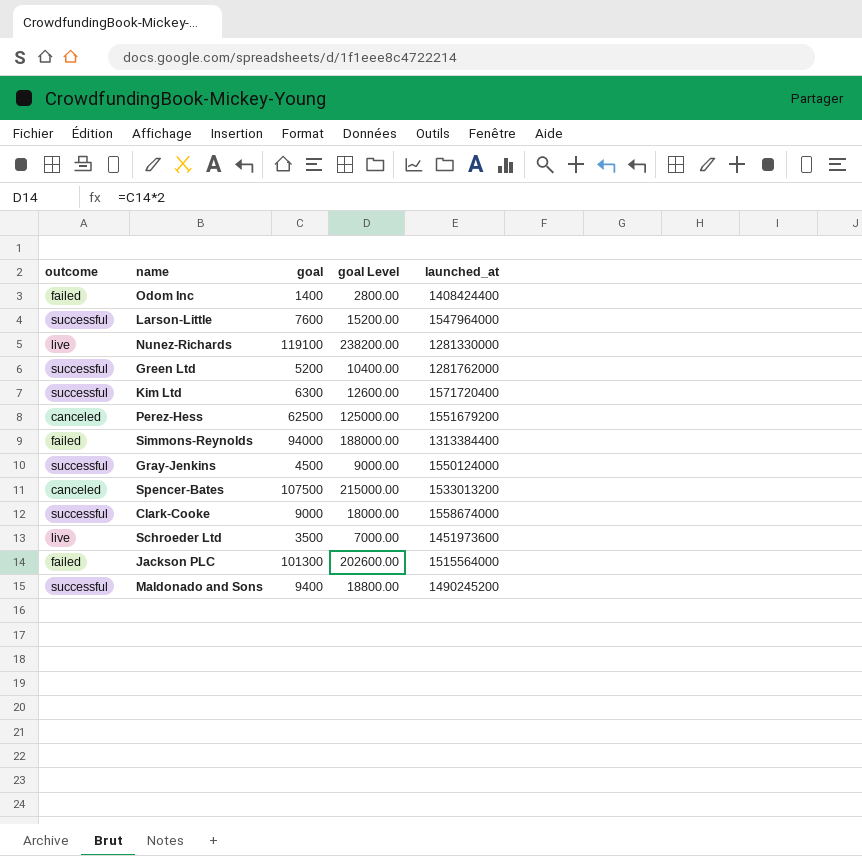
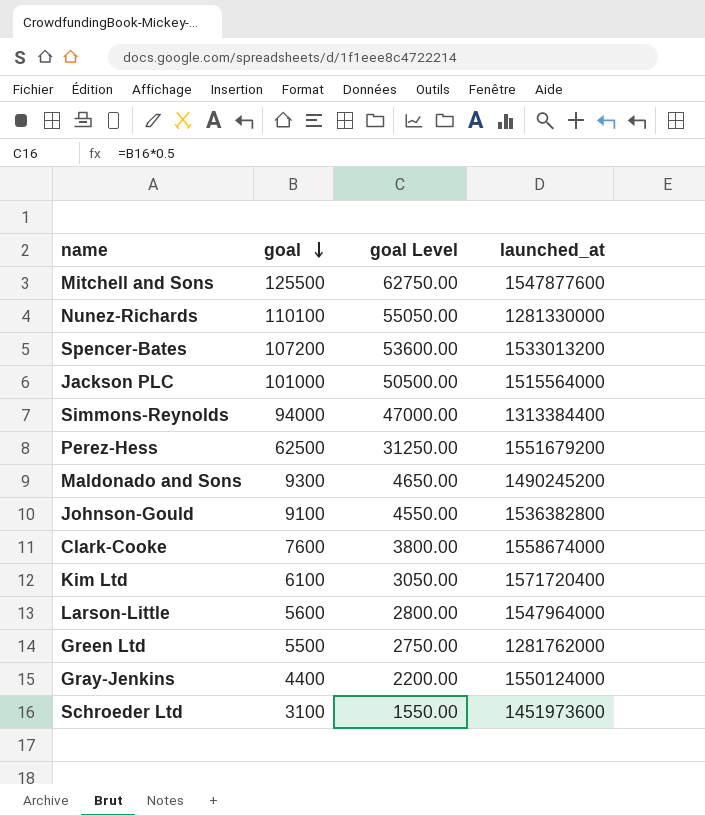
row order: none -> goal descending
column outcome | position: 1 -> none
column goal Level | formula: [goal] * 2 -> [goal] * 0.5
row Odom Inc: failed | 1400 | 2800.00 | 1408424400 -> none
row Mitchell and Sons: none -> 125500 | 62750.00 | 1547877600
Nunez-Richards | goal: 119100 -> 110100
Spencer-Bates | goal: 107500 -> 107200
Jackson PLC | goal: 101300 -> 101000
Maldonado and Sons | goal: 9400 -> 9300
row Johnson-Gould: none -> 9100 | 4550.00 | 1536382800
Clark-Cooke | goal: 9000 -> 7600
Kim Ltd | goal: 6300 -> 6100
Larson-Little | goal: 7600 -> 5600
Green Ltd | goal: 5200 -> 5500
Gray-Jenkins | goal: 4500 -> 4400
Schroeder Ltd | goal: 3500 -> 3100

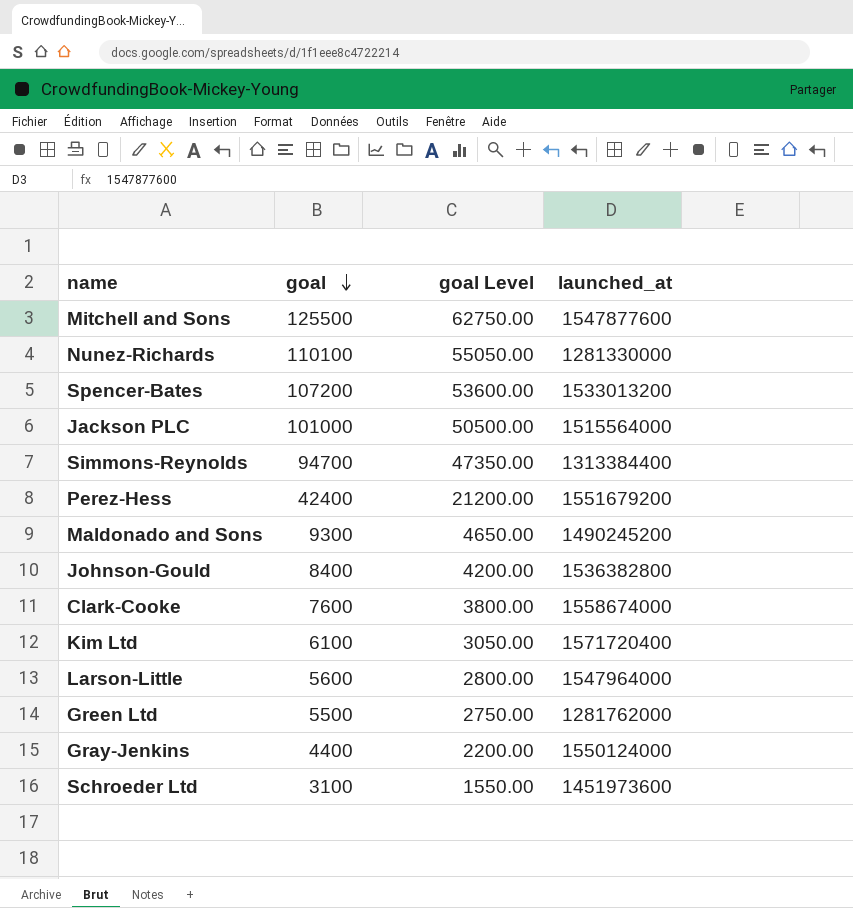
Simmons-Reynolds | goal: 94000 -> 94700
Simmons-Reynolds | goal Level: 47000.00 -> 47350.00
Perez-Hess | goal: 62500 -> 42400
Perez-Hess | goal Level: 31250.00 -> 21200.00
Johnson-Gould | goal: 9100 -> 8400
Johnson-Gould | goal Level: 4550.00 -> 4200.00

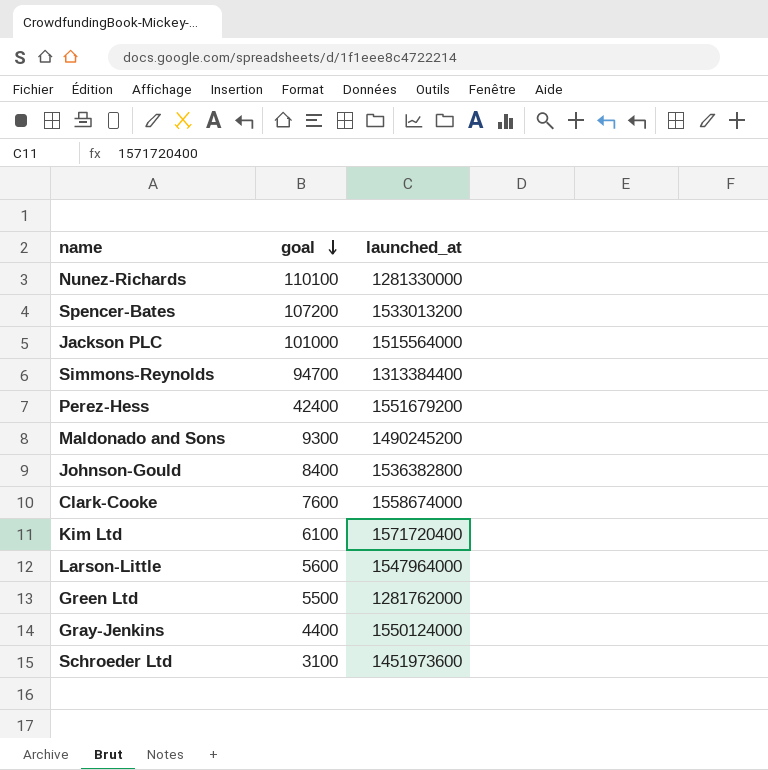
column goal Level | formula: [goal] * 0.5 -> none
row Mitchell and Sons: 125500 | 62750.00 | 1547877600 -> none

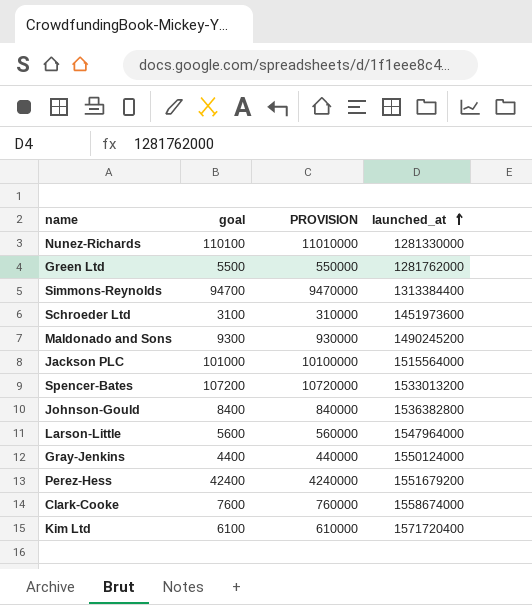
row order: goal descending -> launched_at ascending
column PROVISION | formula: none -> [goal] * 100

